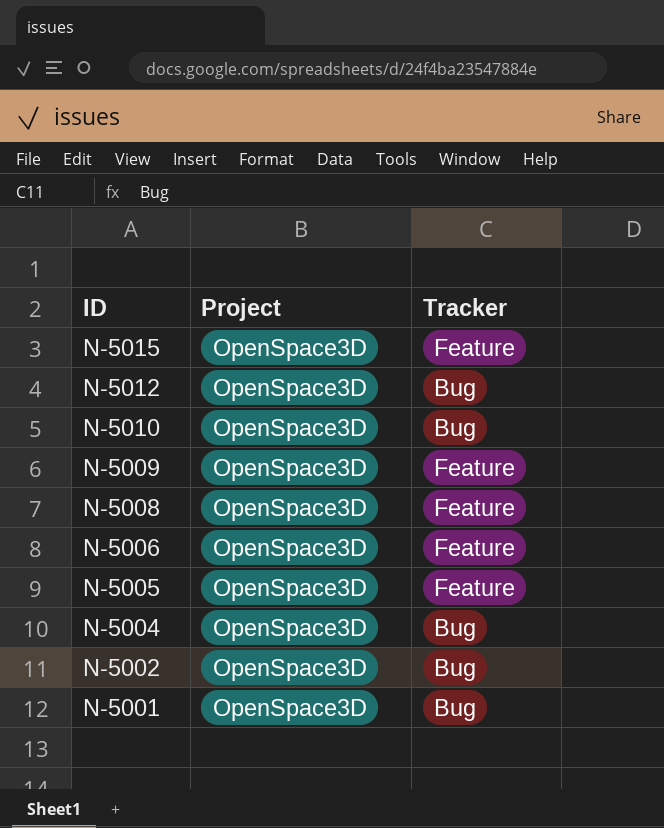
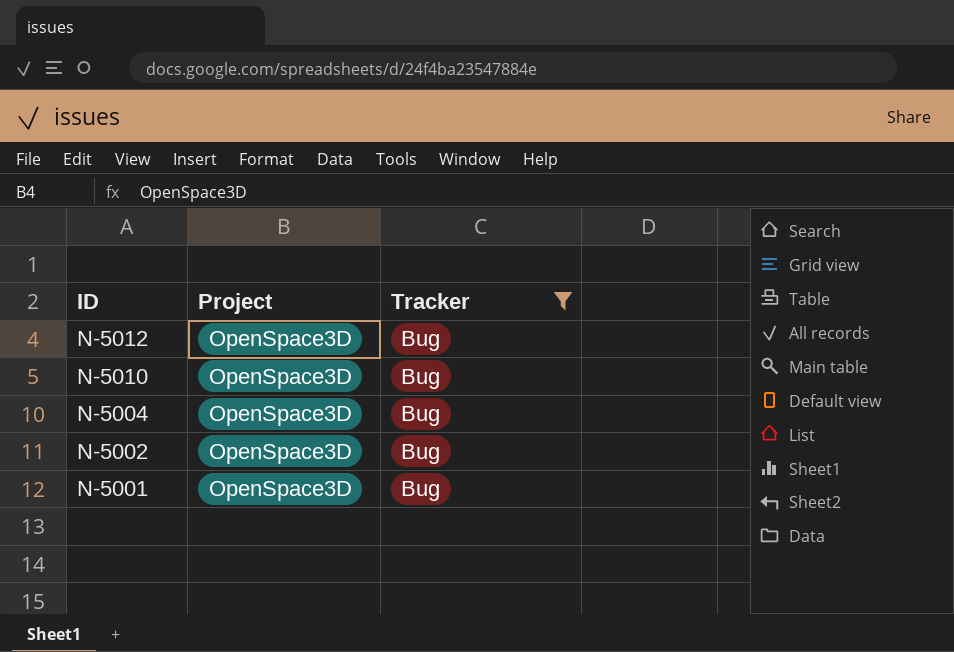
filter: none -> Tracker = Bug

